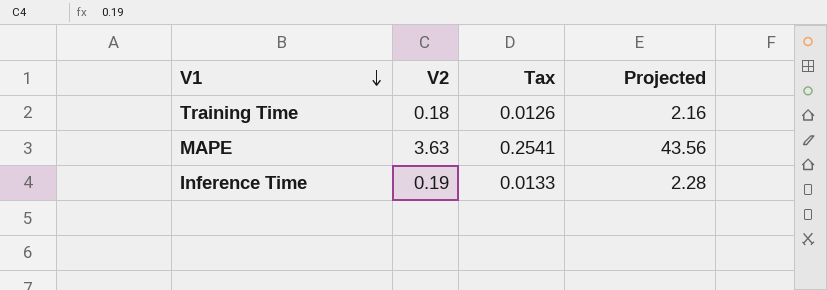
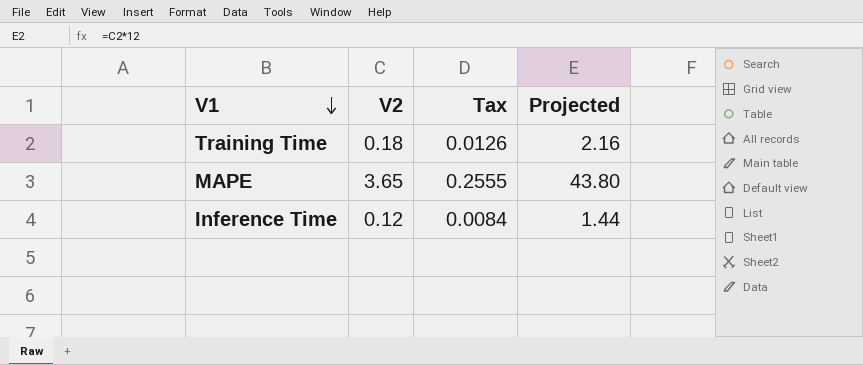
MAPE | V2: 3.63 -> 3.65
MAPE | Tax: 0.2541 -> 0.2555
MAPE | Projected: 43.56 -> 43.80
Inference Time | V2: 0.19 -> 0.12
Inference Time | Tax: 0.0133 -> 0.0084
Inference Time | Projected: 2.28 -> 1.44

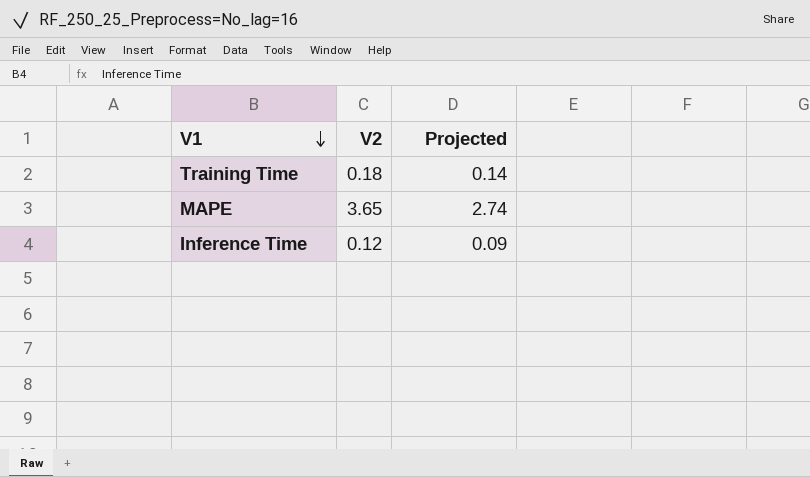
column Tax | formula: [V2] * 0.07 -> none
column Projected | formula: [V2] * 12 -> [V2] * 0.75

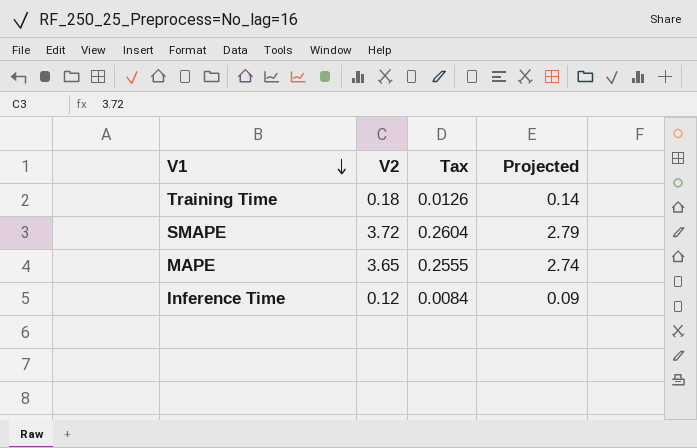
column Tax | formula: none -> [V2] * 0.07
row SMAPE: none -> 3.72 | 0.2604 | 2.79

